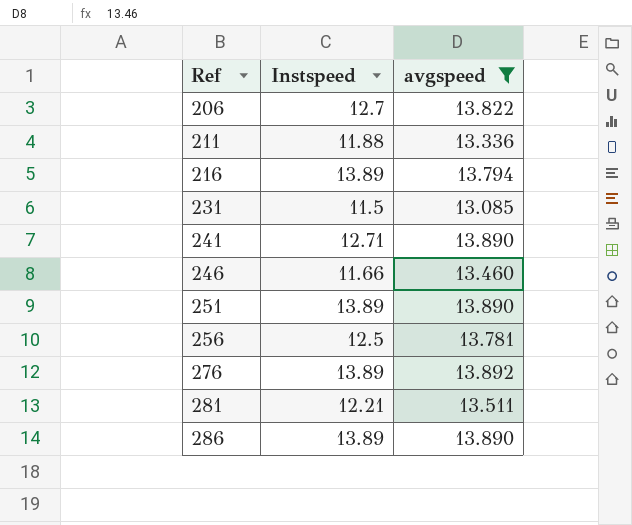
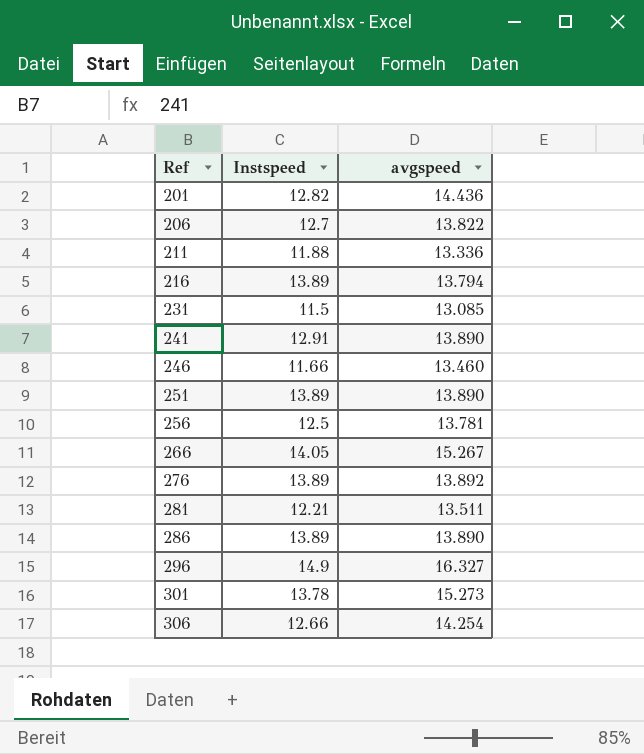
filter: avgspeed <= 13.892 -> none
241 | Instspeed: 12.71 -> 12.91

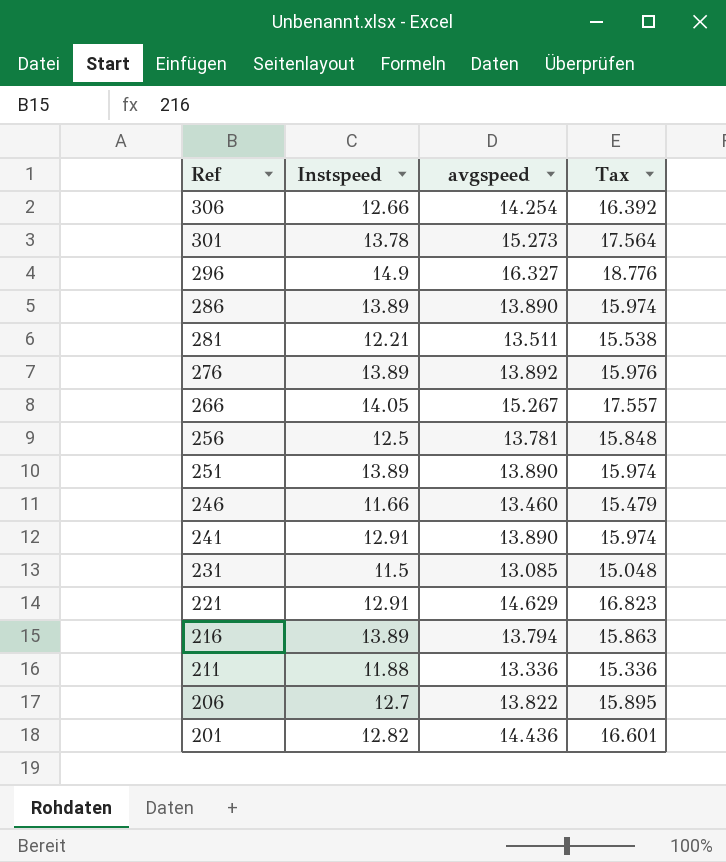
row order: Ref ascending -> Ref descending
column Tax | formula: none -> [avgspeed] * 1.15
row 221: none -> 12.91 | 14.629 | 16.823

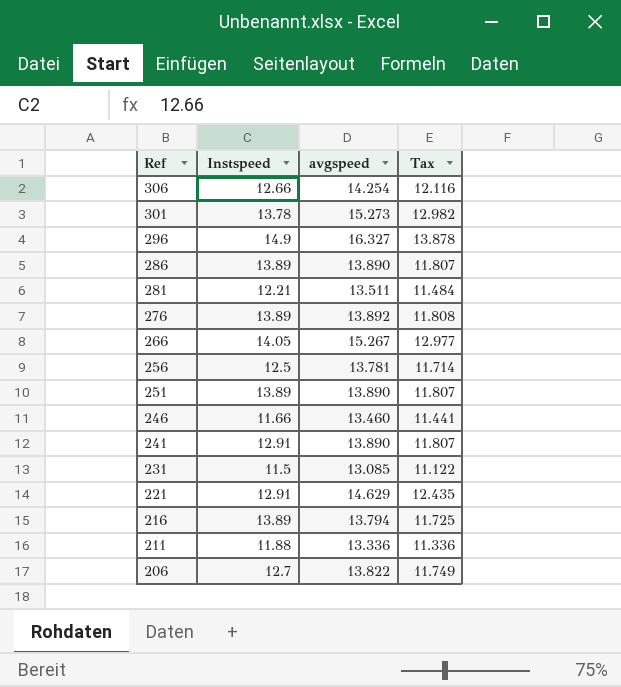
column Tax | formula: [avgspeed] * 1.15 -> [avgspeed] * 0.85
row 201: 12.82 | 14.436 | 16.601 -> none

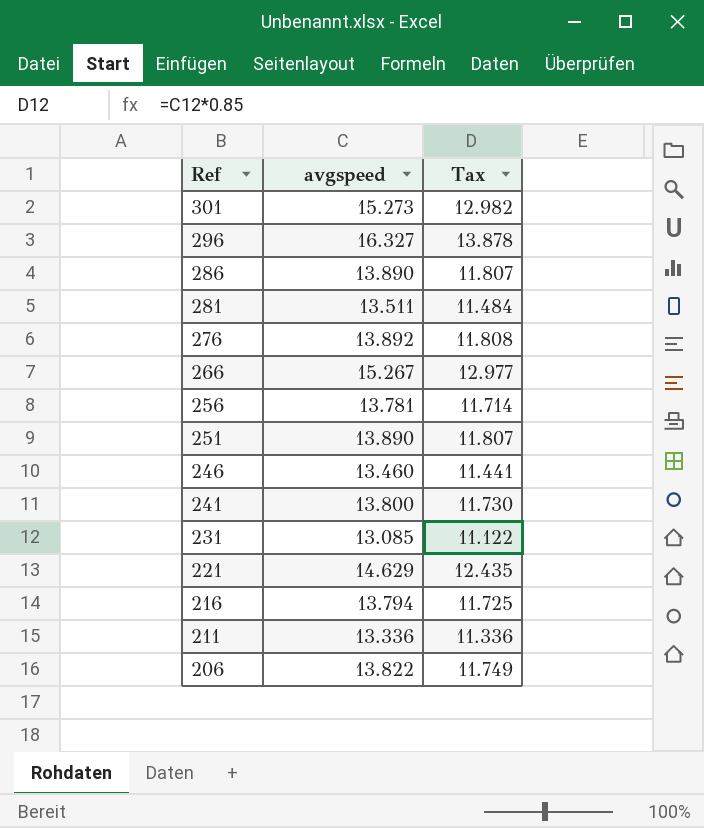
column Instspeed | position: 2 -> none
row 306: 12.66 | 14.254 | 12.116 -> none
241 | avgspeed: 13.890 -> 13.800
241 | Tax: 11.807 -> 11.730

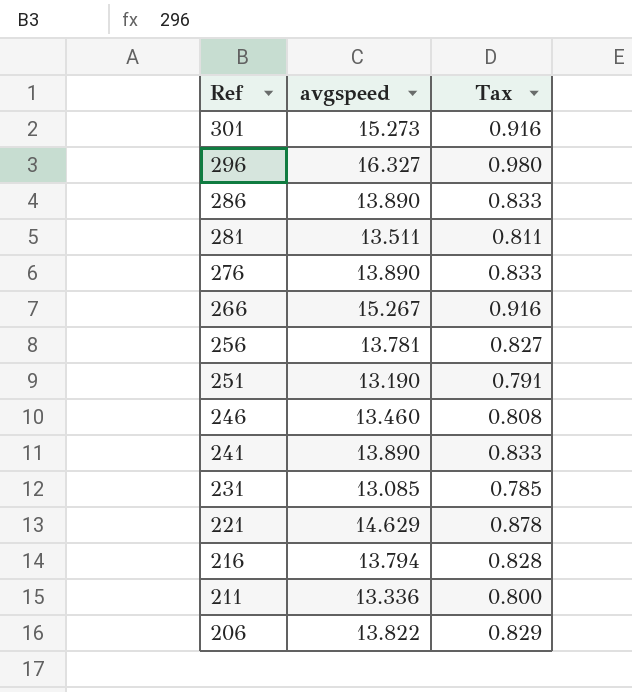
column Tax | formula: [avgspeed] * 0.85 -> [avgspeed] * 0.06
276 | avgspeed: 13.892 -> 13.890
251 | avgspeed: 13.890 -> 13.190
241 | avgspeed: 13.800 -> 13.890

